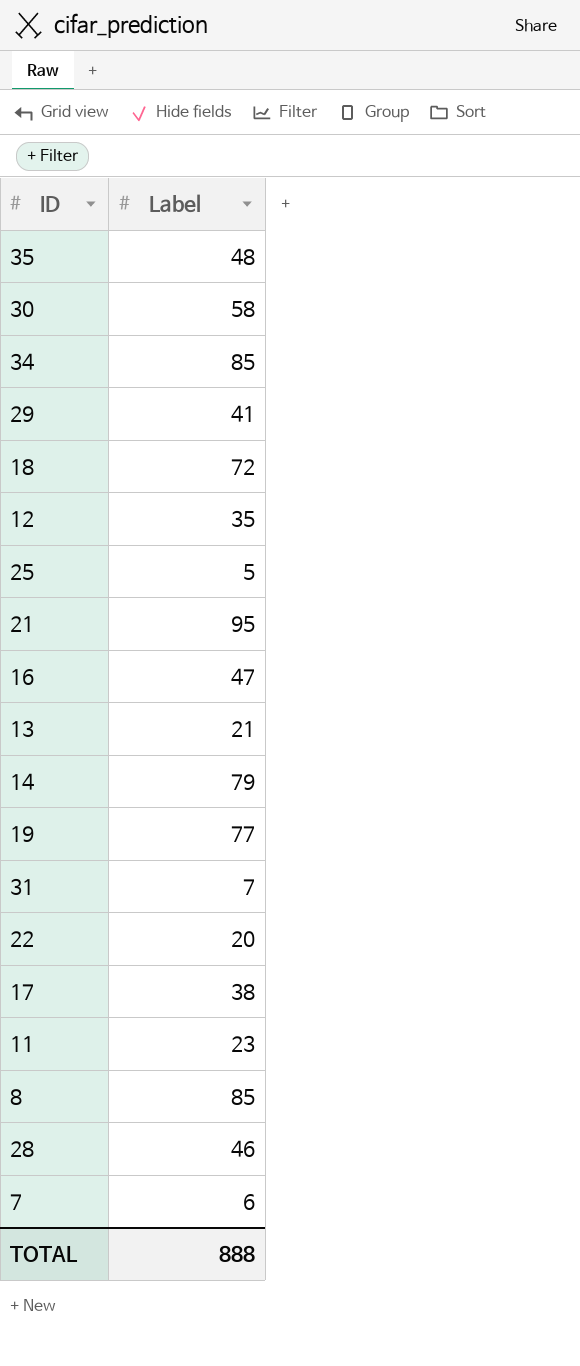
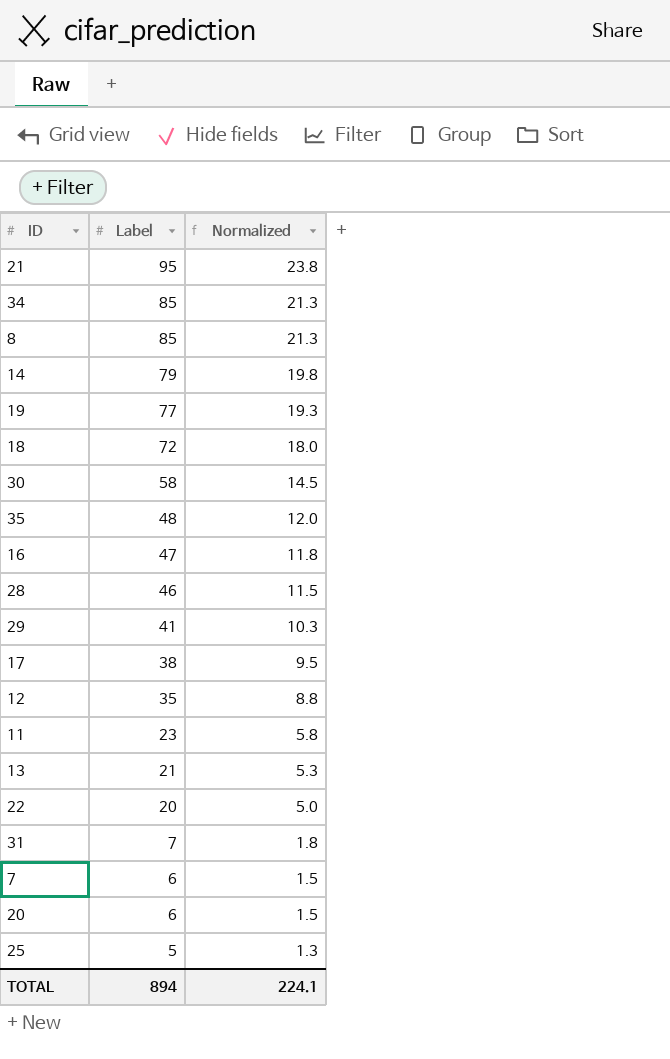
row order: none -> Label descending
column Normalized | formula: none -> [Label] * 0.25
row 20: none -> 6 | 1.5
TOTAL | Label: 888 -> 894

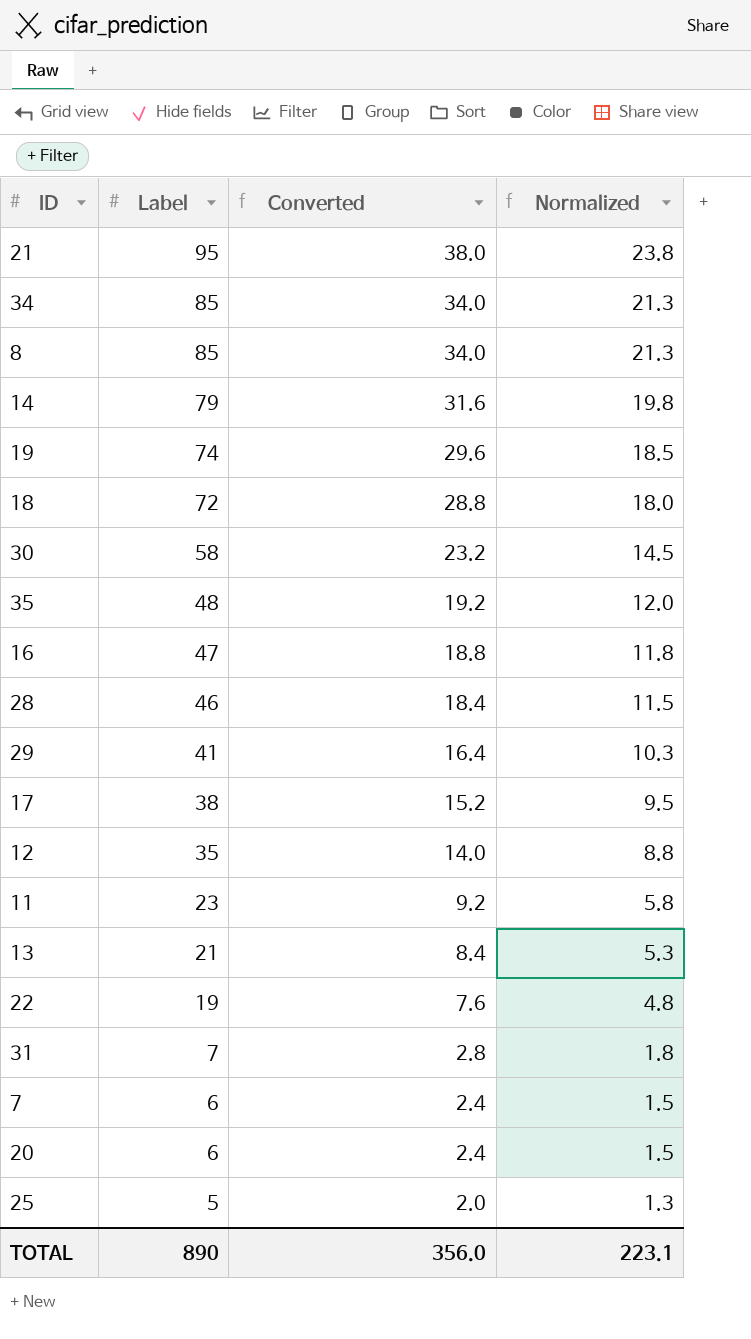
column Converted | formula: none -> [Label] * 0.4
19 | Label: 77 -> 74
19 | Normalized: 19.3 -> 18.5
22 | Label: 20 -> 19
22 | Normalized: 5.0 -> 4.8
TOTAL | Label: 894 -> 890
TOTAL | Normalized: 224.1 -> 223.1

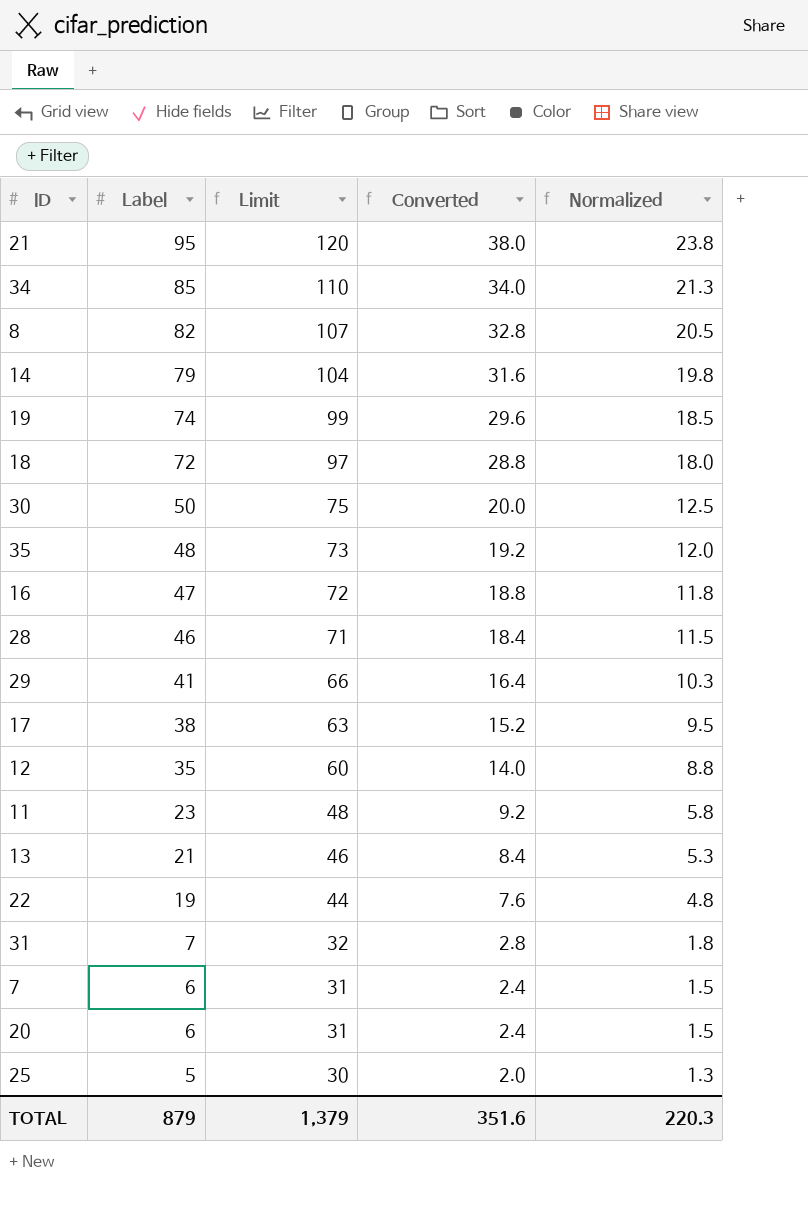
column Limit | formula: none -> [Label] + 25
8 | Label: 85 -> 82
8 | Converted: 34.0 -> 32.8
8 | Normalized: 21.3 -> 20.5
30 | Label: 58 -> 50
30 | Converted: 23.2 -> 20.0
30 | Normalized: 14.5 -> 12.5
TOTAL | Label: 890 -> 879
TOTAL | Converted: 356.0 -> 351.6
TOTAL | Normalized: 223.1 -> 220.3

